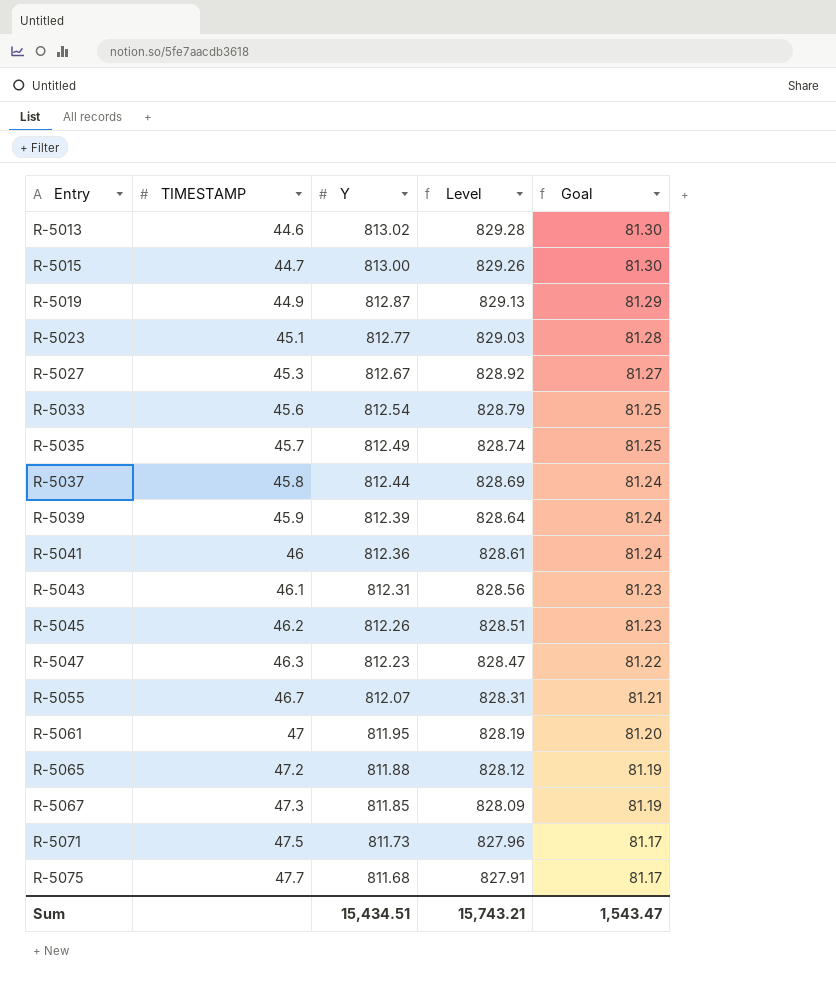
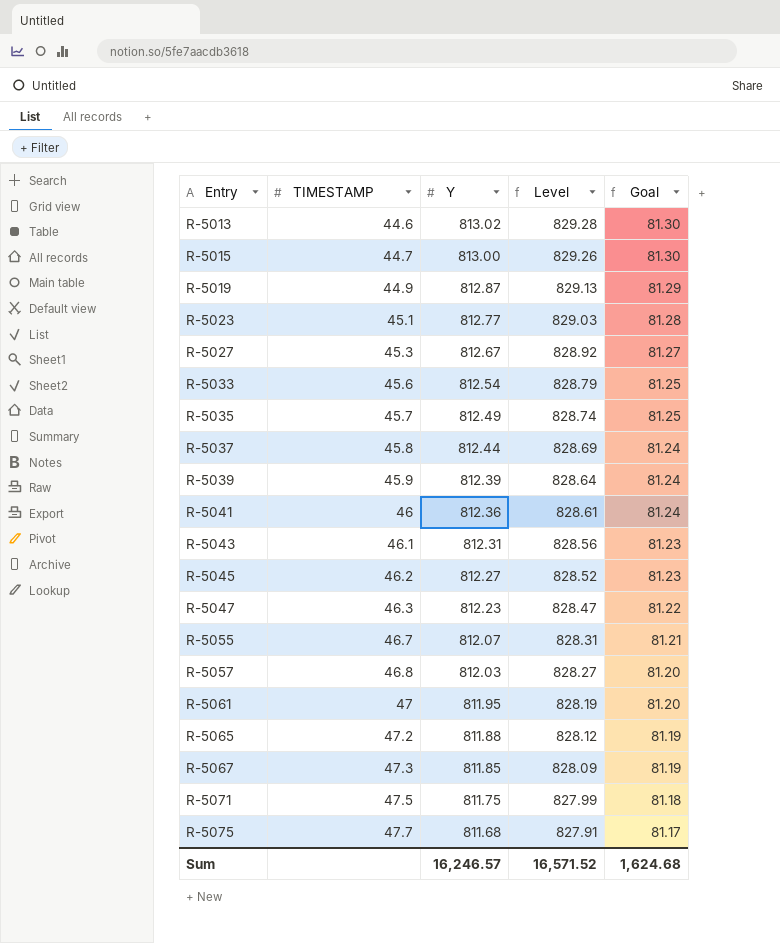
R-5045 | Y: 812.26 -> 812.27
R-5045 | Level: 828.51 -> 828.52
row R-5057: none -> 46.8 | 812.03 | 828.27 | 81.20
R-5071 | Y: 811.73 -> 811.75
R-5071 | Level: 827.96 -> 827.99
R-5071 | Goal: 81.17 -> 81.18
Sum | Y: 15,434.51 -> 16,246.57
Sum | Level: 15,743.21 -> 16,571.52
Sum | Goal: 1,543.47 -> 1,624.68

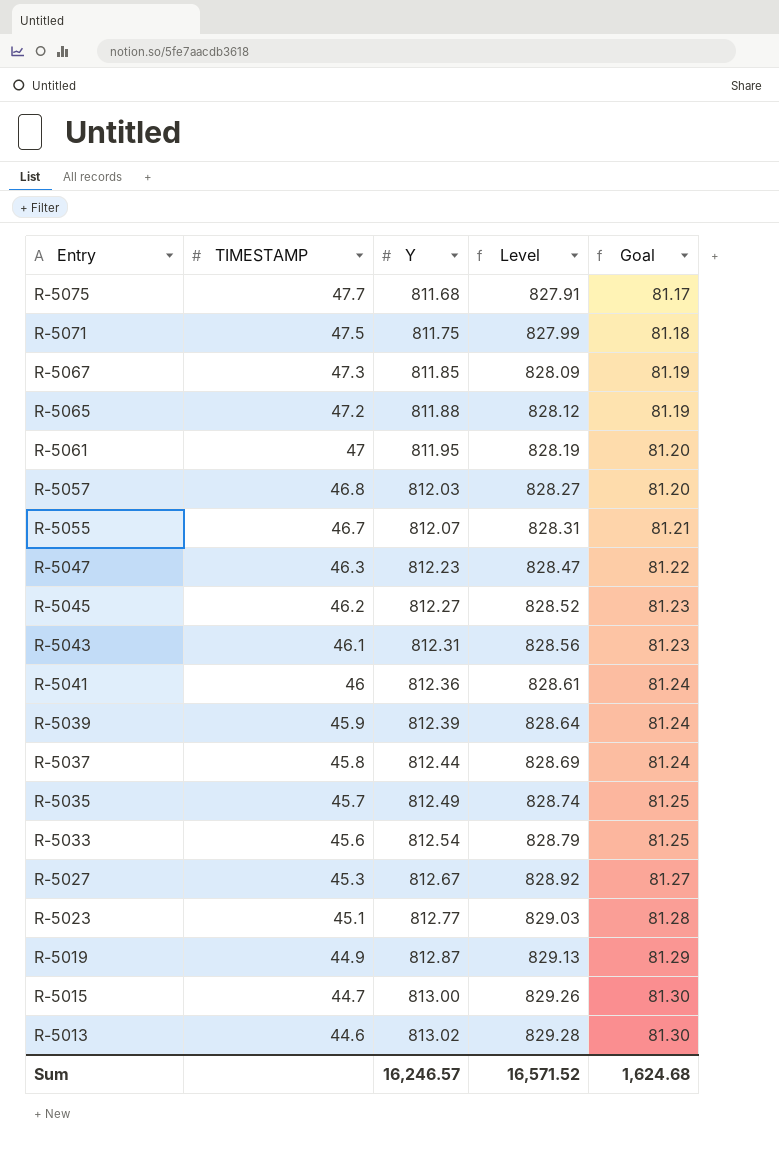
row order: Entry ascending -> Entry descending

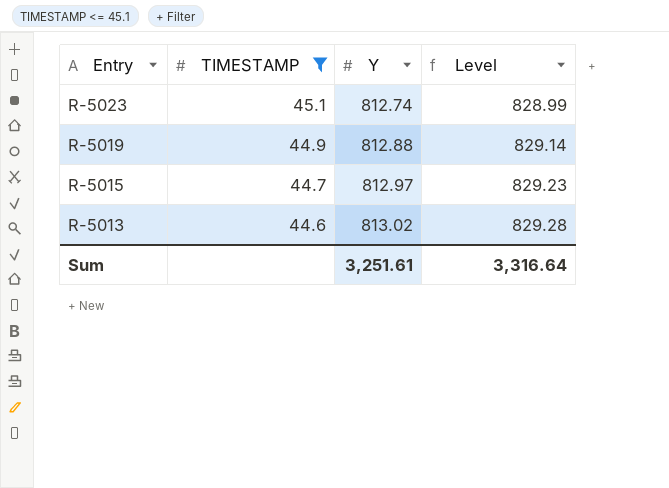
filter: none -> TIMESTAMP <= 45.1
column Goal | formula: [Y] * 0.1 -> none
R-5023 | Y: 812.77 -> 812.74
R-5023 | Level: 829.03 -> 828.99
R-5019 | Y: 812.87 -> 812.88
R-5019 | Level: 829.13 -> 829.14
R-5015 | Y: 813.00 -> 812.97
R-5015 | Level: 829.26 -> 829.23
Sum | Y: 16,246.57 -> 3,251.61
Sum | Level: 16,571.52 -> 3,316.64

